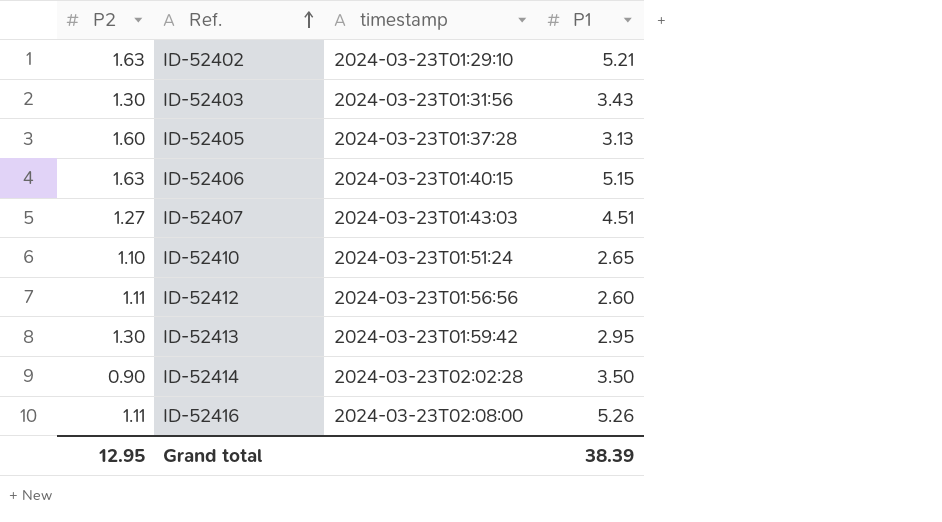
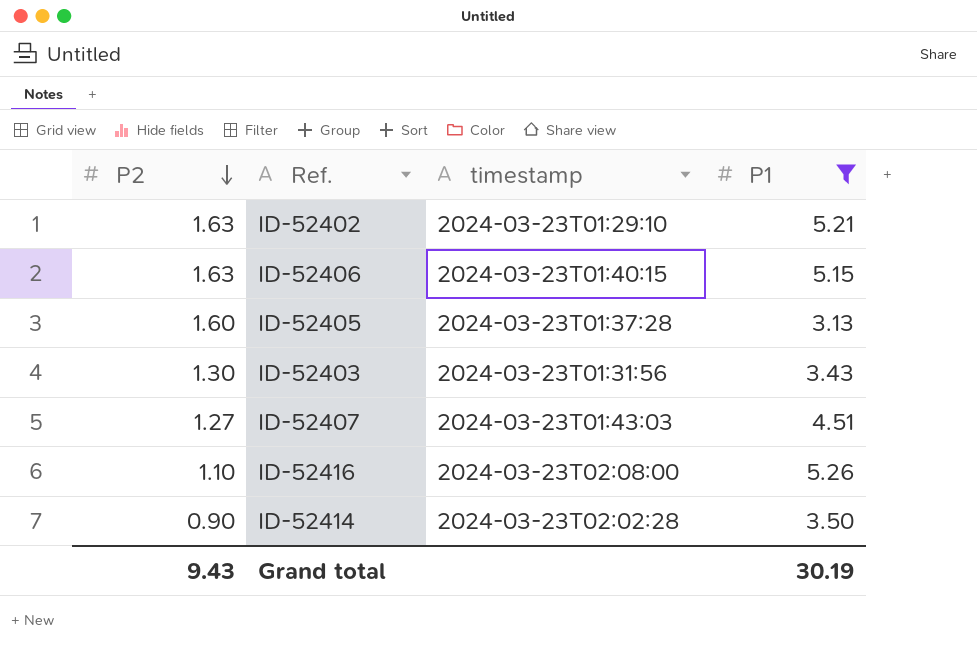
filter: none -> P1 >= 3.13
row order: Ref. ascending -> P2 descending
ID-52416 | P2: 1.11 -> 1.10
Grand total | P2: 12.95 -> 9.43
Grand total | P1: 38.39 -> 30.19

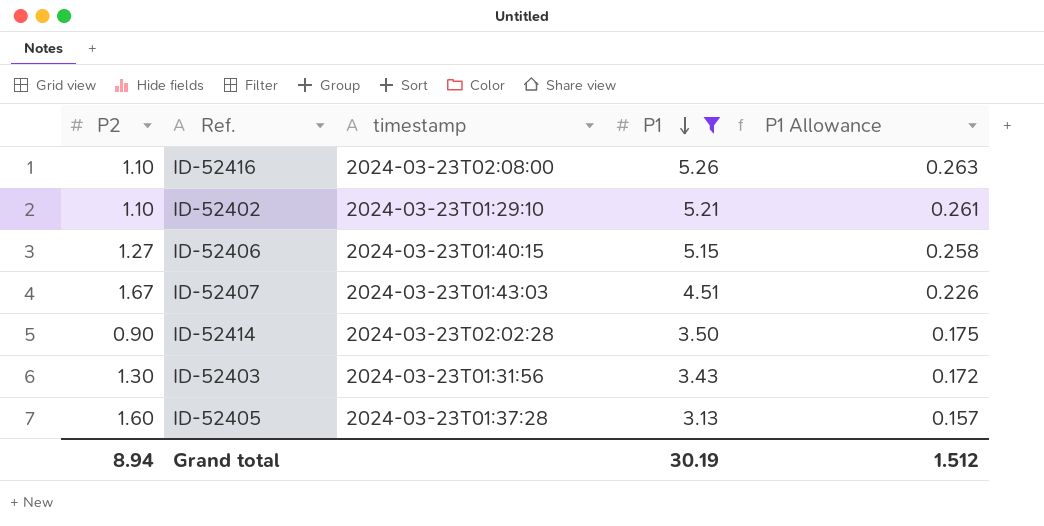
row order: P2 descending -> P1 descending
column P1 Allowance | formula: none -> [P1] * 0.05
ID-52402 | P2: 1.63 -> 1.10
ID-52406 | P2: 1.63 -> 1.27
ID-52407 | P2: 1.27 -> 1.67
Grand total | P2: 9.43 -> 8.94

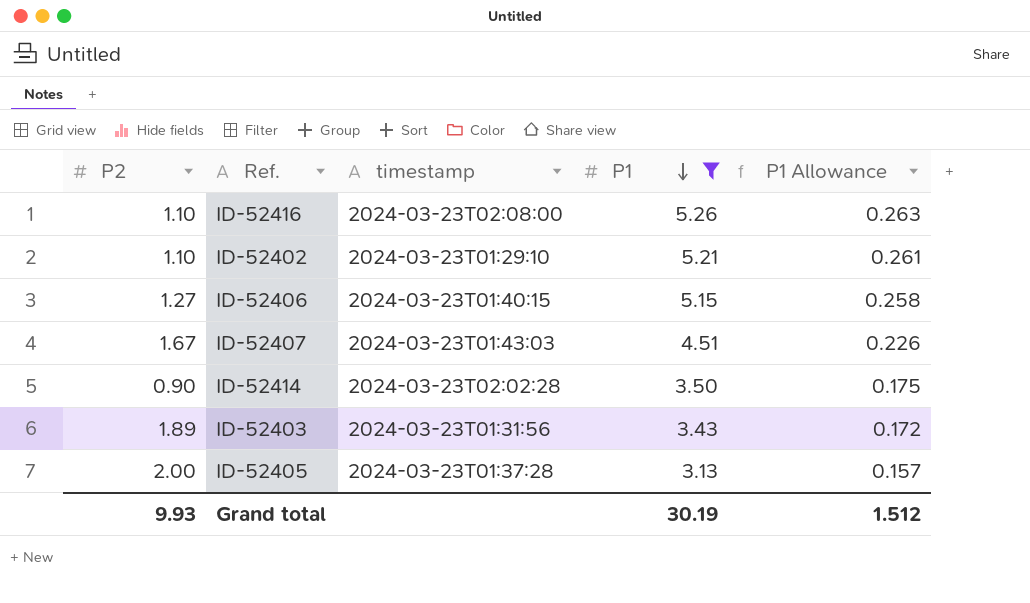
ID-52403 | P2: 1.30 -> 1.89
ID-52405 | P2: 1.60 -> 2.00
Grand total | P2: 8.94 -> 9.93

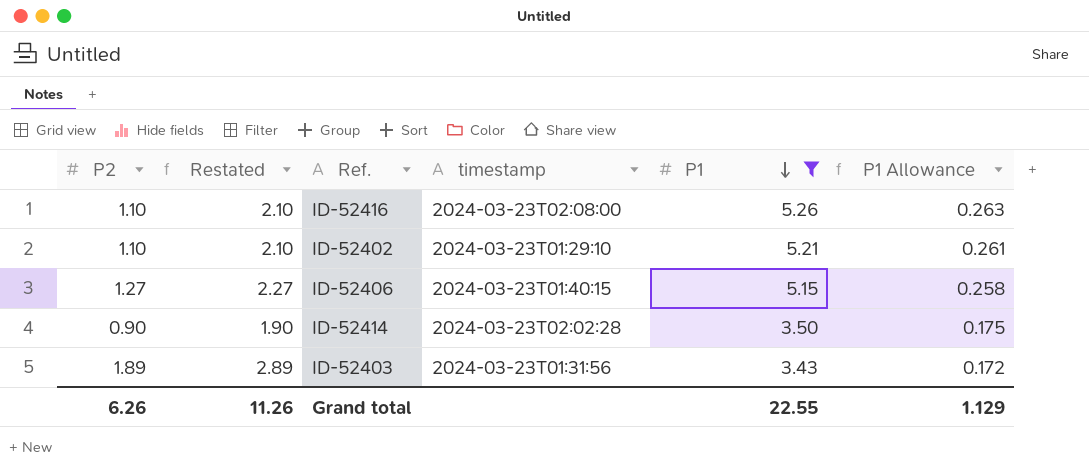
column Restated | formula: none -> [P2] + 1
row ID-52407: 1.67 | 2024-03-23T01:43:03 | 4.51 | 0.226 -> none
row ID-52405: 2.00 | 2024-03-23T01:37:28 | 3.13 | 0.157 -> none
Grand total | P2: 9.93 -> 6.26
Grand total | P1: 30.19 -> 22.55
Grand total | P1 Allowance: 1.512 -> 1.129

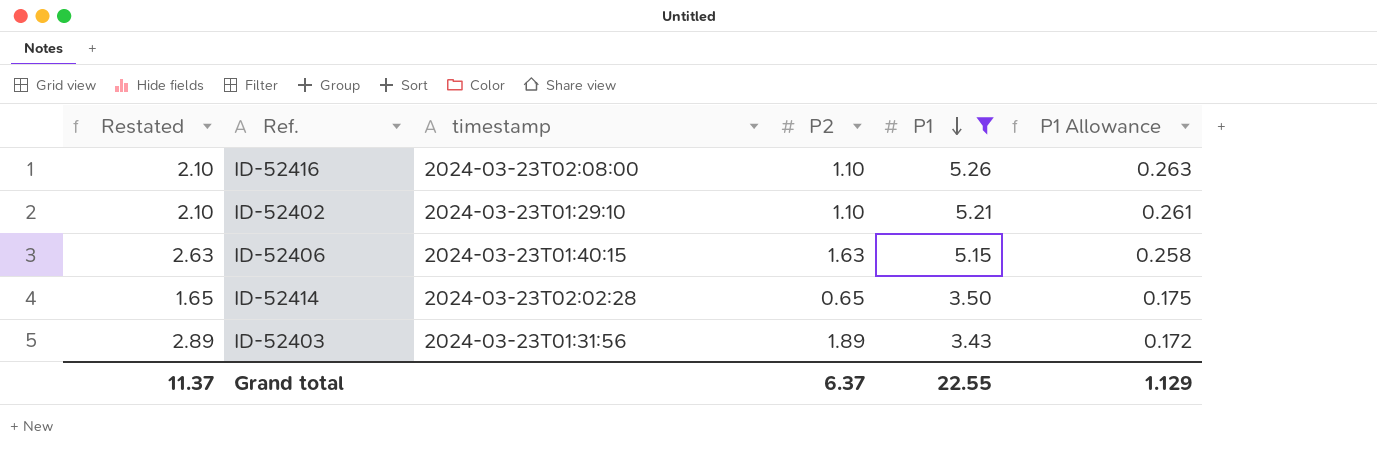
column P2 | position: 1 -> 4
ID-52406 | Restated: 2.27 -> 2.63
ID-52406 | P2: 1.27 -> 1.63
ID-52414 | Restated: 1.90 -> 1.65
ID-52414 | P2: 0.90 -> 0.65
Grand total | Restated: 11.26 -> 11.37
Grand total | P2: 6.26 -> 6.37

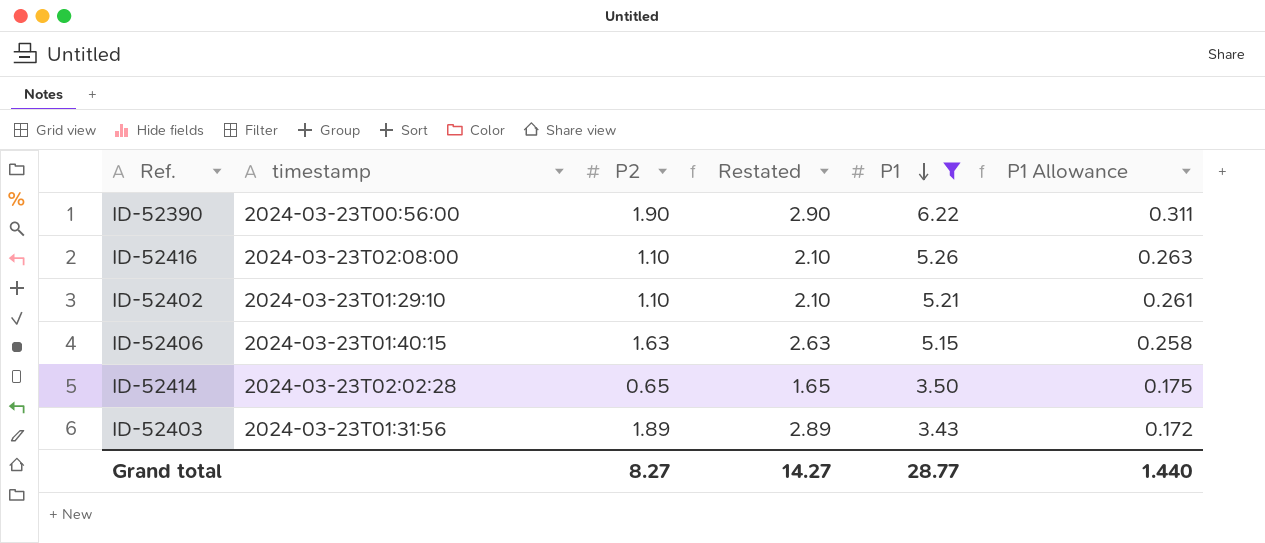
column Restated | position: 1 -> 4
row ID-52390: none -> 2024-03-23T00:56:00 | 1.90 | 2.90 | 6.22 | 0.311
Grand total | P2: 6.37 -> 8.27
Grand total | Restated: 11.37 -> 14.27
Grand total | P1: 22.55 -> 28.77
Grand total | P1 Allowance: 1.129 -> 1.440

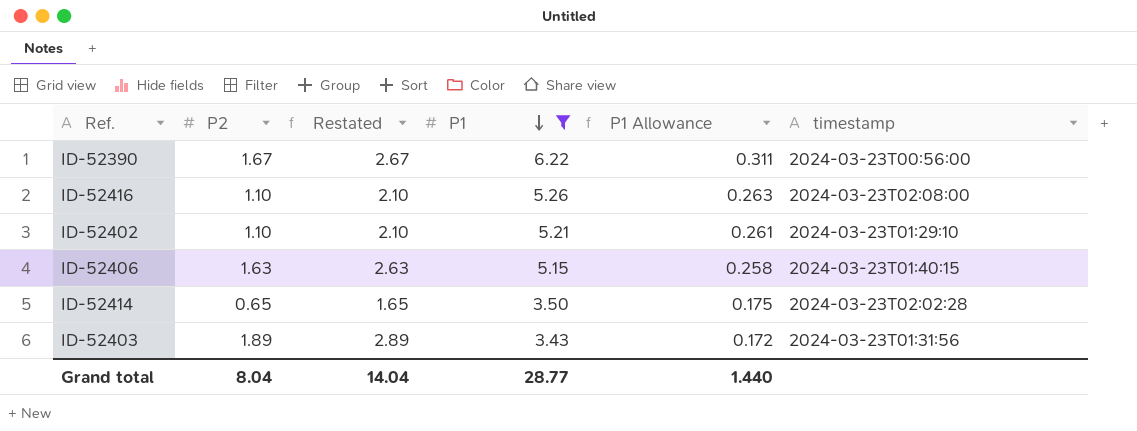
column timestamp | position: 2 -> 6
ID-52390 | P2: 1.90 -> 1.67
ID-52390 | Restated: 2.90 -> 2.67
Grand total | P2: 8.27 -> 8.04
Grand total | Restated: 14.27 -> 14.04

